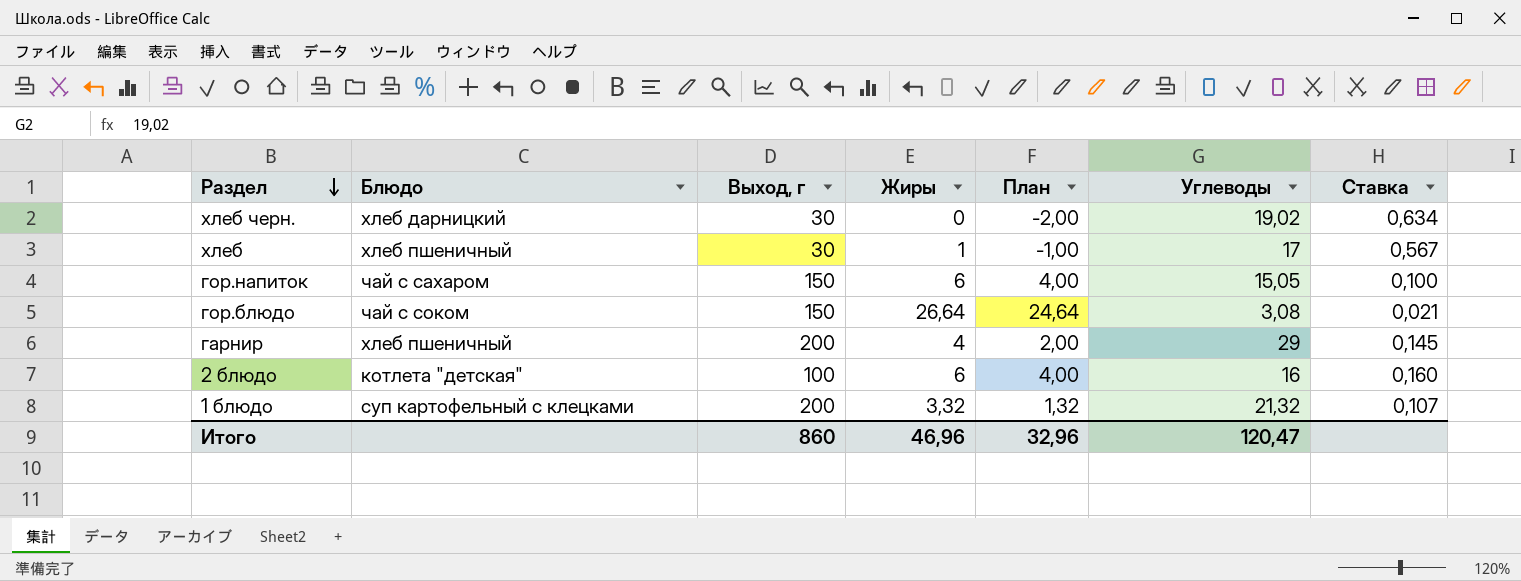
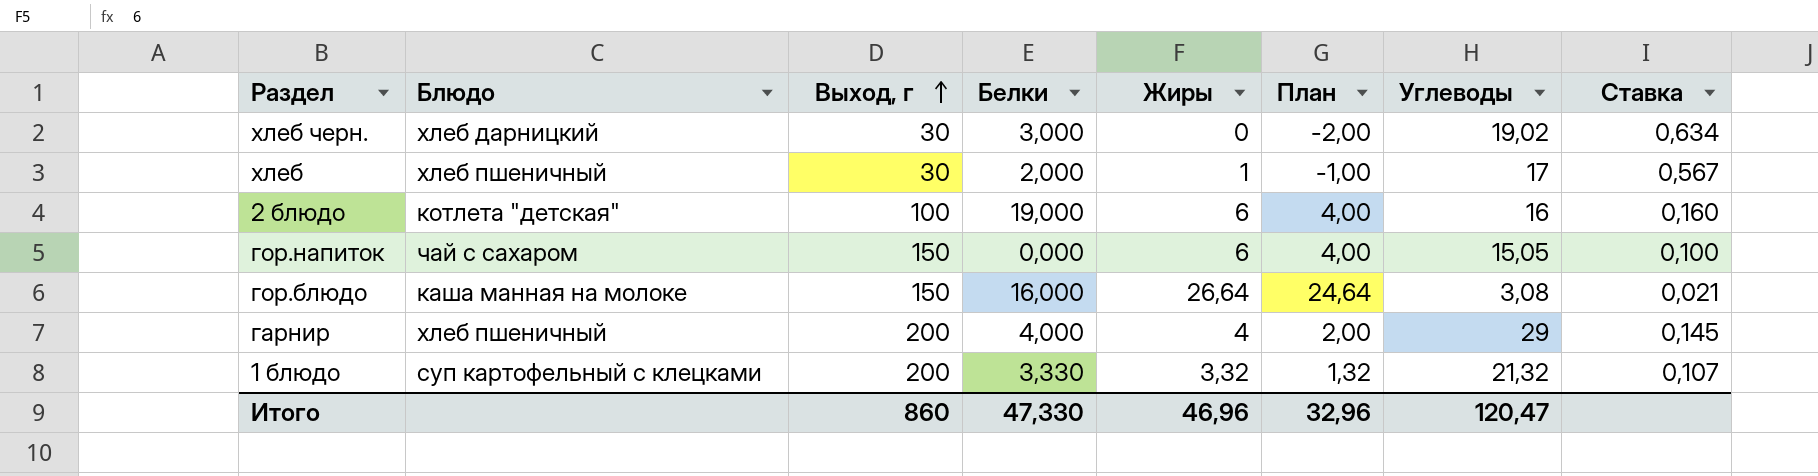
row order: Раздел descending -> Выход, г ascending
column Белки | position: none -> 4
гор.блюдо | Блюдо: чай с соком -> каша манная на молоке

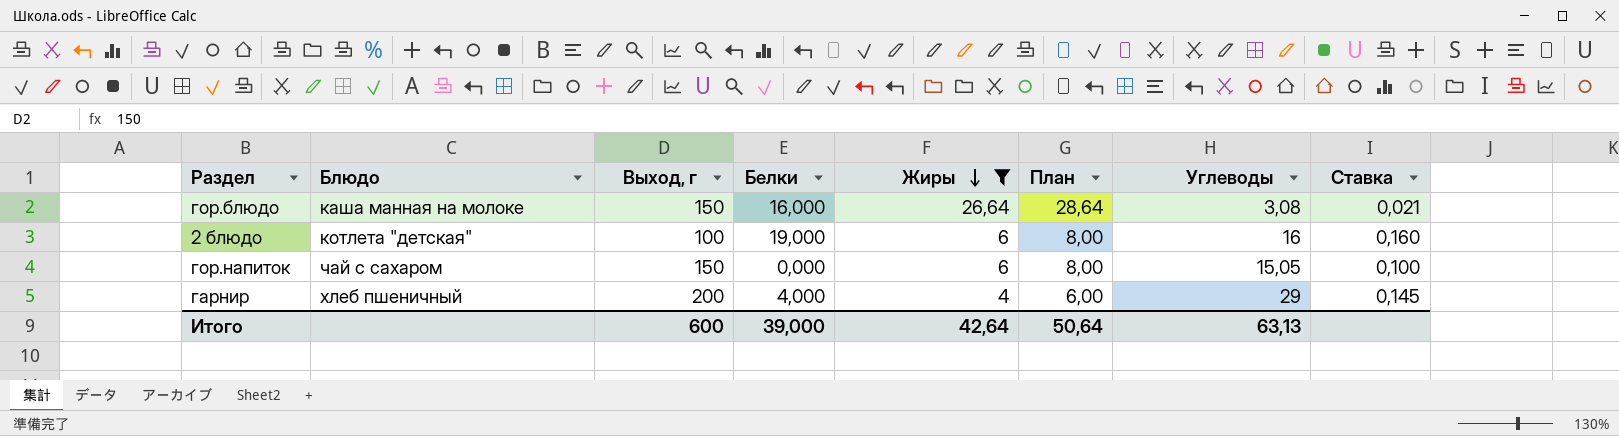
filter: none -> Жиры >= 4
row order: Выход, г ascending -> Жиры descending
column План | formula: [Жиры] - 2 -> [Жиры] + 2
Итого | Выход, г: 860 -> 600
Итого | Белки: 47,330 -> 39,000
Итого | Жиры: 46,96 -> 42,64
Итого | План: 32,96 -> 50,64
Итого | Углеводы: 120,47 -> 63,13

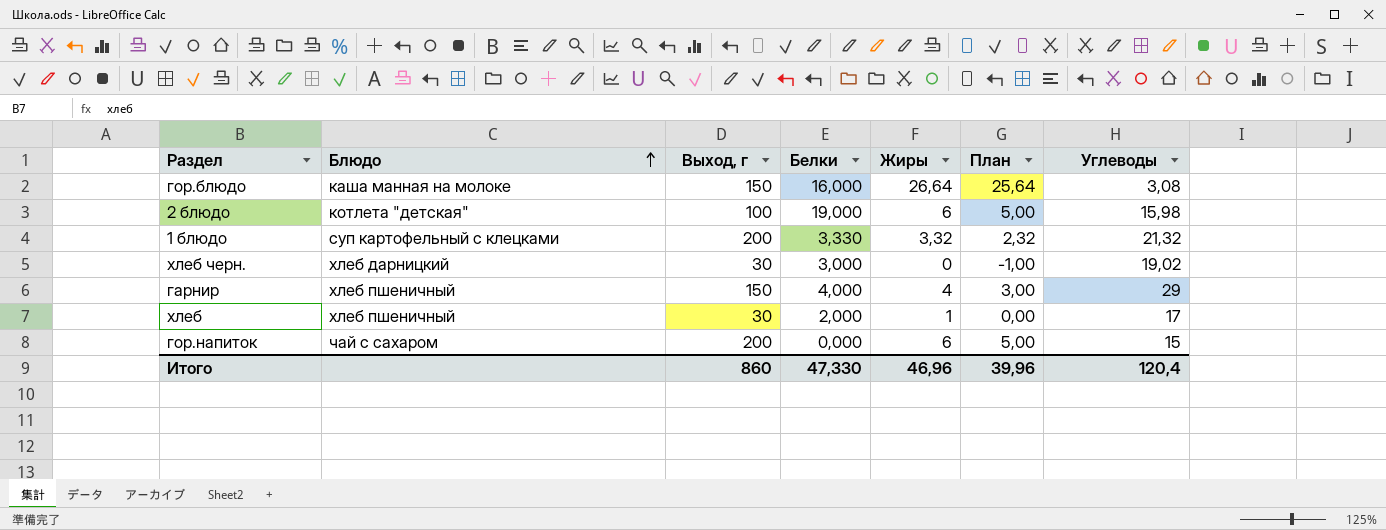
filter: Жиры >= 4 -> none
row order: Жиры descending -> Блюдо ascending
column Ставка | formula: [Углеводы] / [Выход, г] -> none
column План | formula: [Жиры] + 2 -> [Жиры] - 1
2 блюдо | Углеводы: 16 -> 15,98
гарнир | Выход, г: 200 -> 150
гор.напиток | Выход, г: 150 -> 200
гор.напиток | Углеводы: 15,05 -> 15
Итого | Выход, г: 600 -> 860
Итого | Белки: 39,000 -> 47,330
Итого | Жиры: 42,64 -> 46,96
Итого | План: 50,64 -> 39,96
Итого | Углеводы: 63,13 -> 120,4

